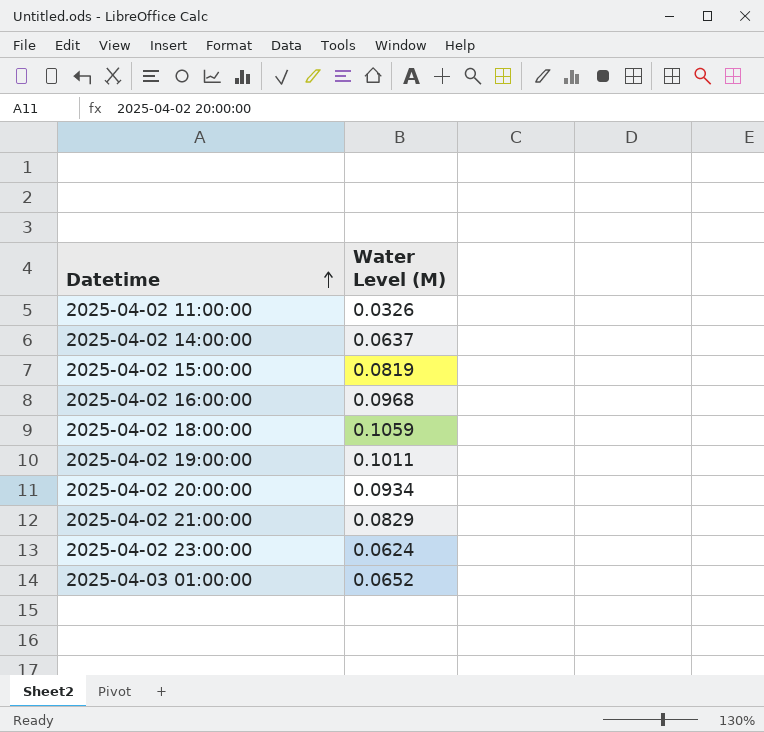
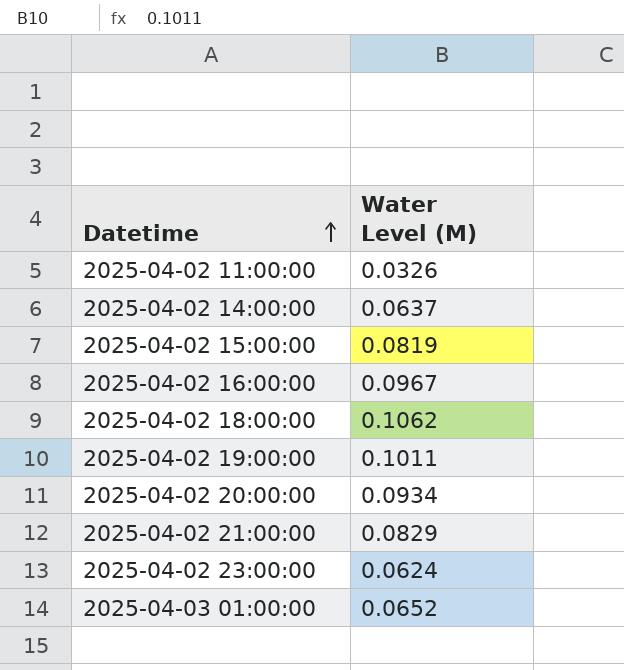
2025-04-02 16:00:00 | Water Level (M): 0.0968 -> 0.0967
2025-04-02 18:00:00 | Water Level (M): 0.1059 -> 0.1062

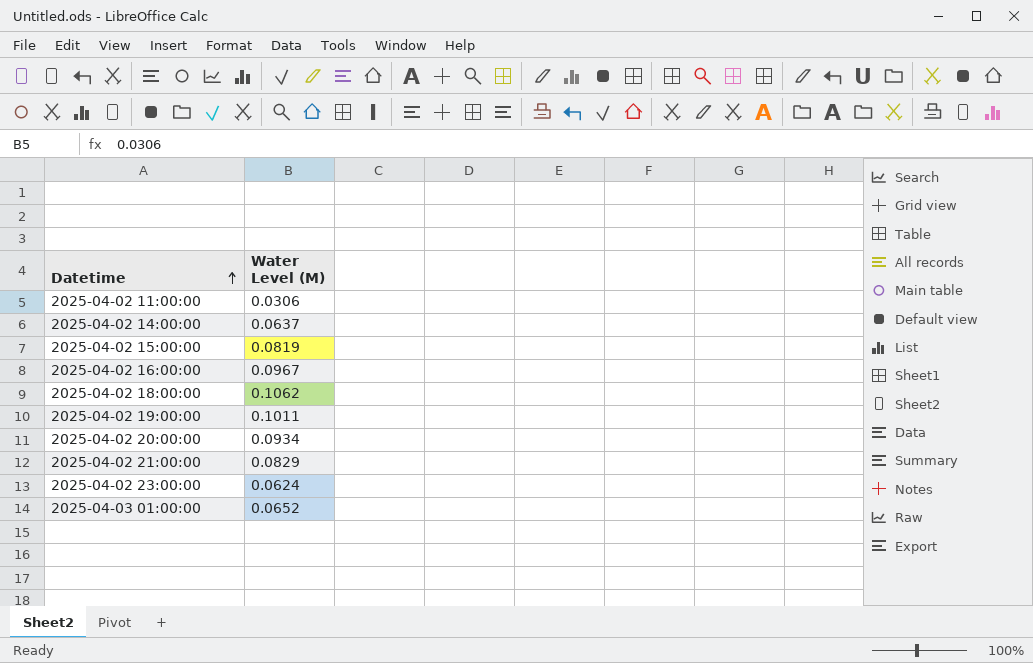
2025-04-02 11:00:00 | Water Level (M): 0.0326 -> 0.0306

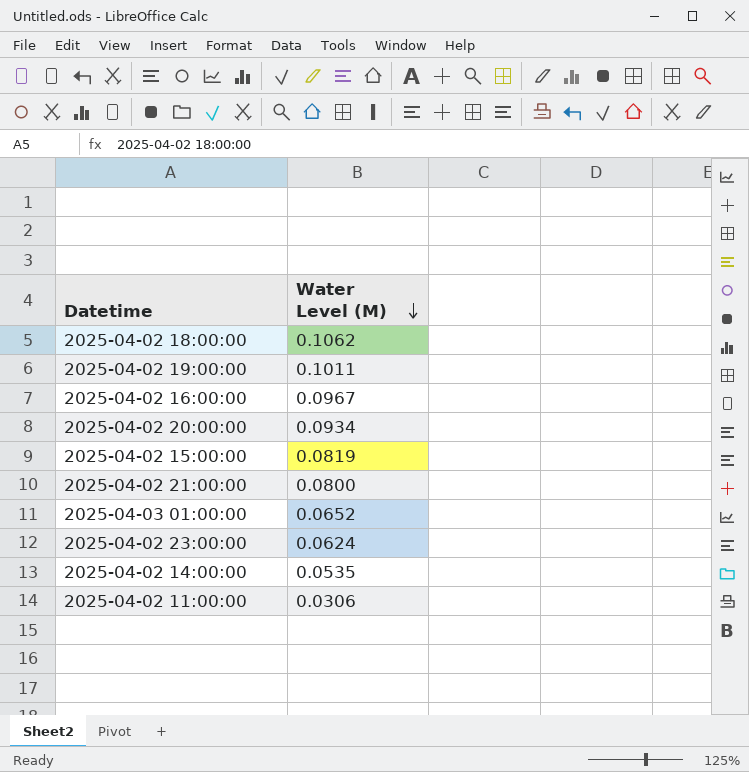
row order: Datetime ascending -> Water Level (M) descending
2025-04-02 21:00:00 | Water Level (M): 0.0829 -> 0.0800
2025-04-02 14:00:00 | Water Level (M): 0.0637 -> 0.0535

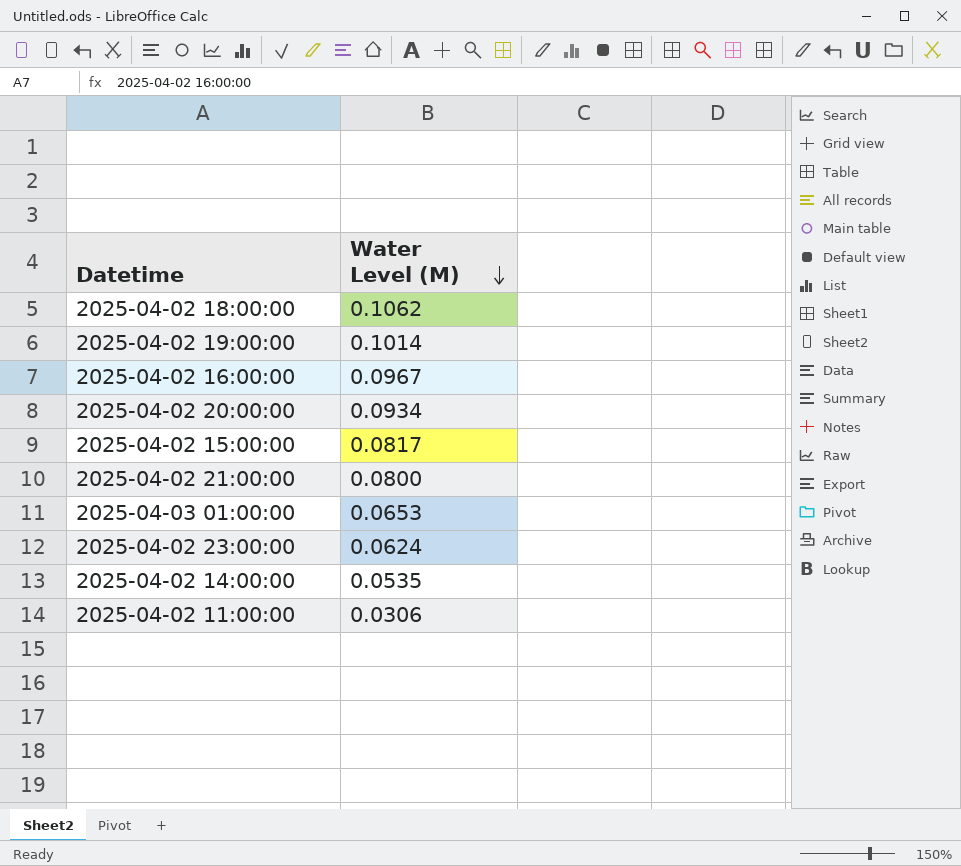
2025-04-02 19:00:00 | Water Level (M): 0.1011 -> 0.1014
2025-04-02 15:00:00 | Water Level (M): 0.0819 -> 0.0817
2025-04-03 01:00:00 | Water Level (M): 0.0652 -> 0.0653

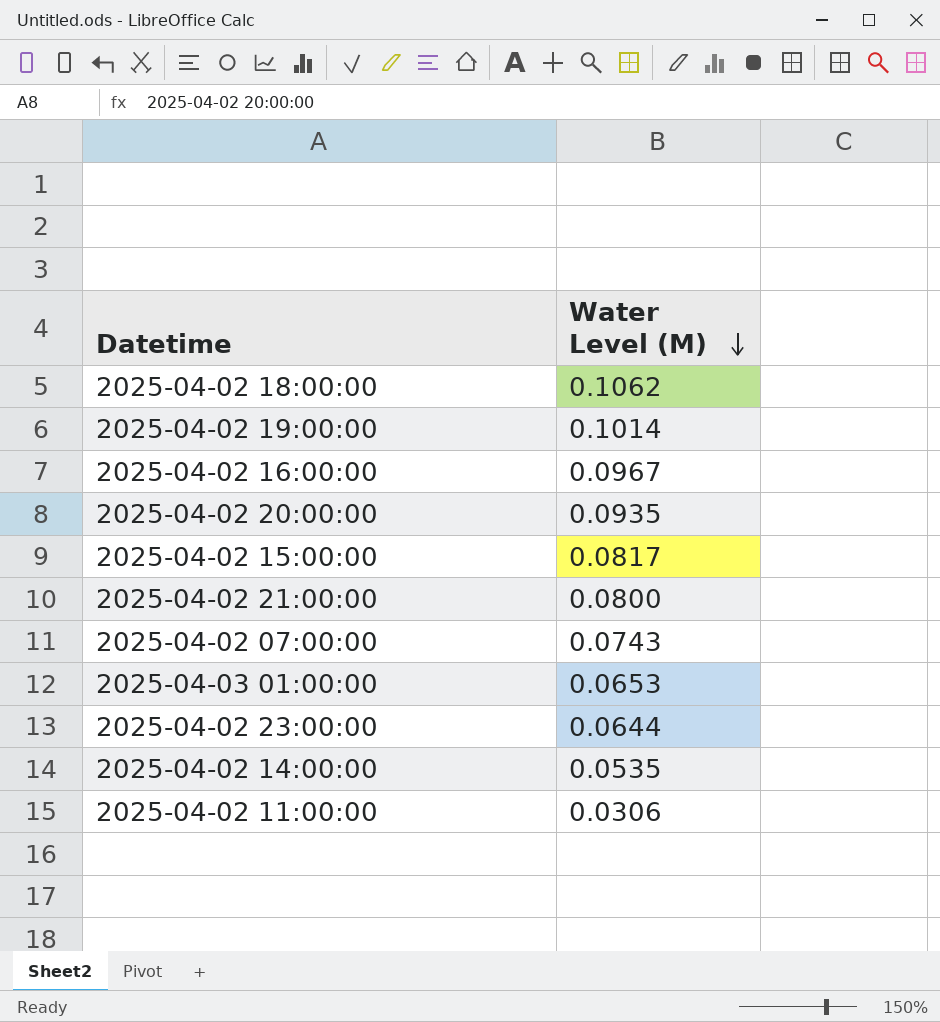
2025-04-02 20:00:00 | Water Level (M): 0.0934 -> 0.0935
row 2025-04-02 07:00:00: none -> 0.0743
2025-04-02 23:00:00 | Water Level (M): 0.0624 -> 0.0644

